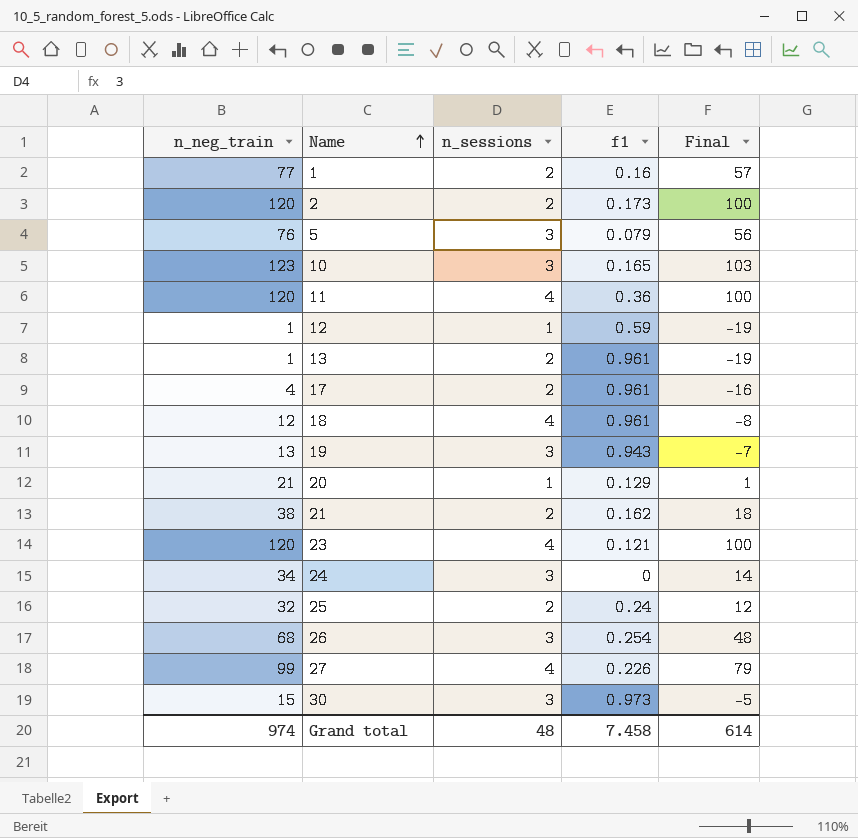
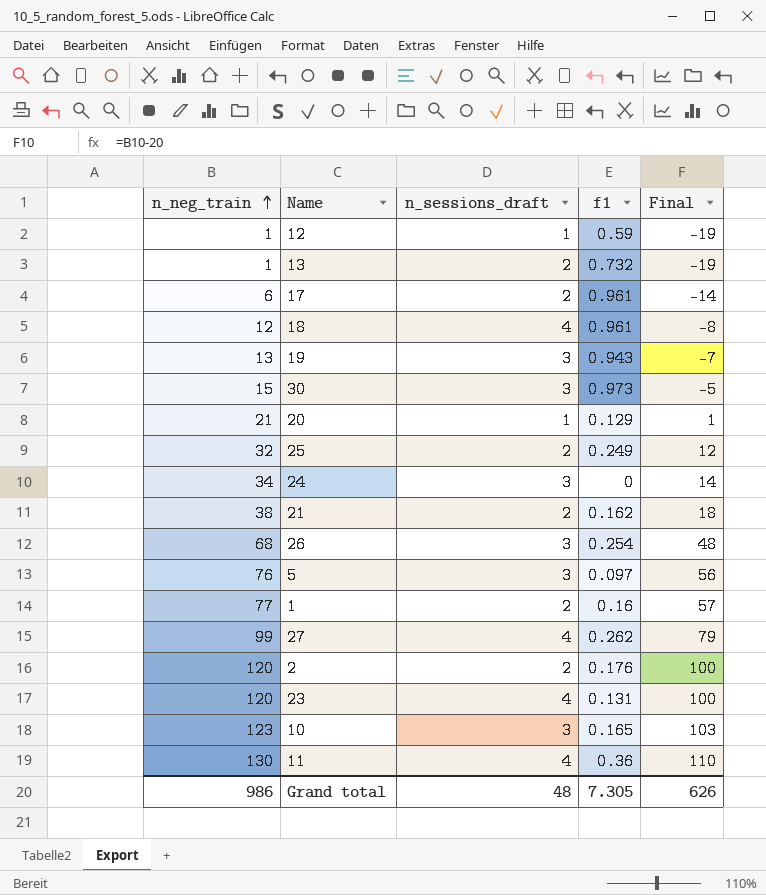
row order: Name ascending -> n_neg_train ascending
column name: n_sessions -> n_sessions_draft
13 | f1: 0.961 -> 0.732
17 | n_neg_train: 4 -> 6
17 | Final: -16 -> -14
25 | f1: 0.24 -> 0.249
5 | f1: 0.079 -> 0.097
27 | f1: 0.226 -> 0.262
2 | f1: 0.173 -> 0.176
23 | f1: 0.121 -> 0.131
11 | n_neg_train: 120 -> 130
11 | Final: 100 -> 110
Grand total | n_neg_train: 974 -> 986
Grand total | f1: 7.458 -> 7.305
Grand total | Final: 614 -> 626

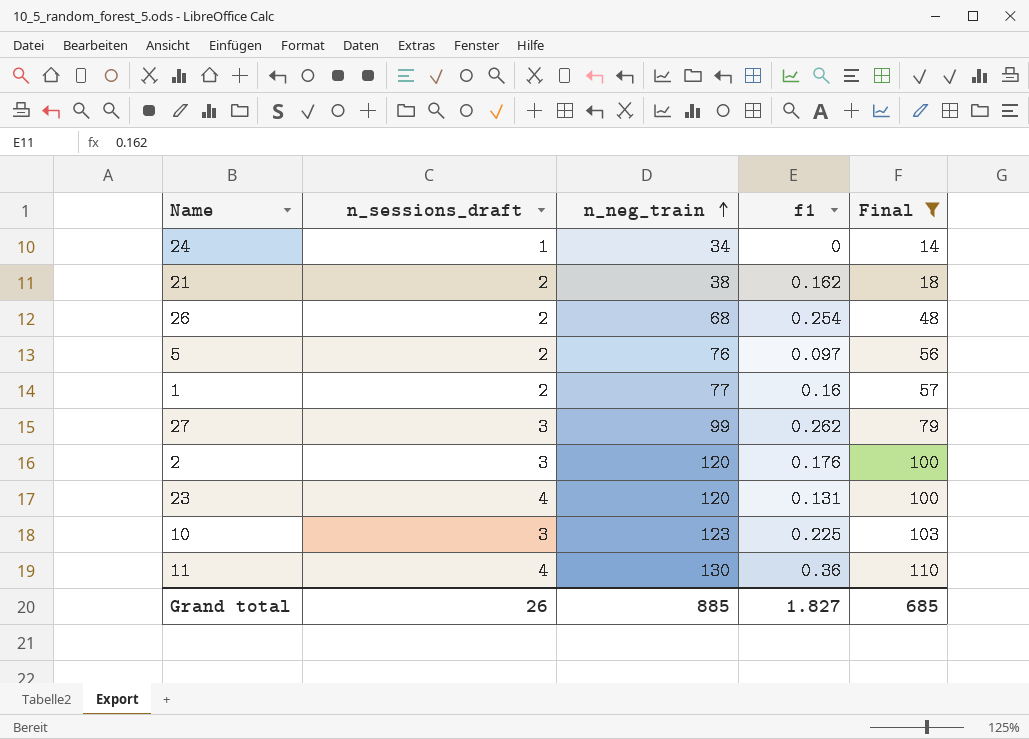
filter: none -> Final >= 14
column n_neg_train | position: 1 -> 3
24 | n_sessions_draft: 3 -> 1
26 | n_sessions_draft: 3 -> 2
5 | n_sessions_draft: 3 -> 2
27 | n_sessions_draft: 4 -> 3
2 | n_sessions_draft: 2 -> 3
10 | f1: 0.165 -> 0.225
Grand total | n_sessions_draft: 48 -> 26
Grand total | n_neg_train: 986 -> 885
Grand total | f1: 7.305 -> 1.827
Grand total | Final: 626 -> 685

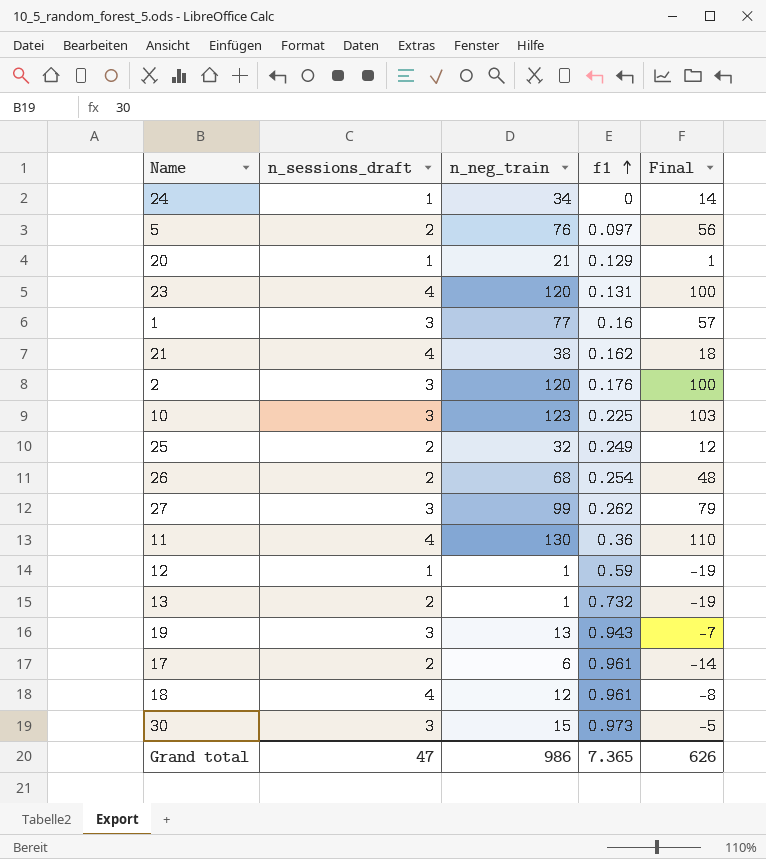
filter: Final >= 14 -> none
row order: n_neg_train ascending -> f1 ascending
1 | n_sessions_draft: 2 -> 3
21 | n_sessions_draft: 2 -> 4
Grand total | n_sessions_draft: 26 -> 47
Grand total | n_neg_train: 885 -> 986
Grand total | f1: 1.827 -> 7.365
Grand total | Final: 685 -> 626

